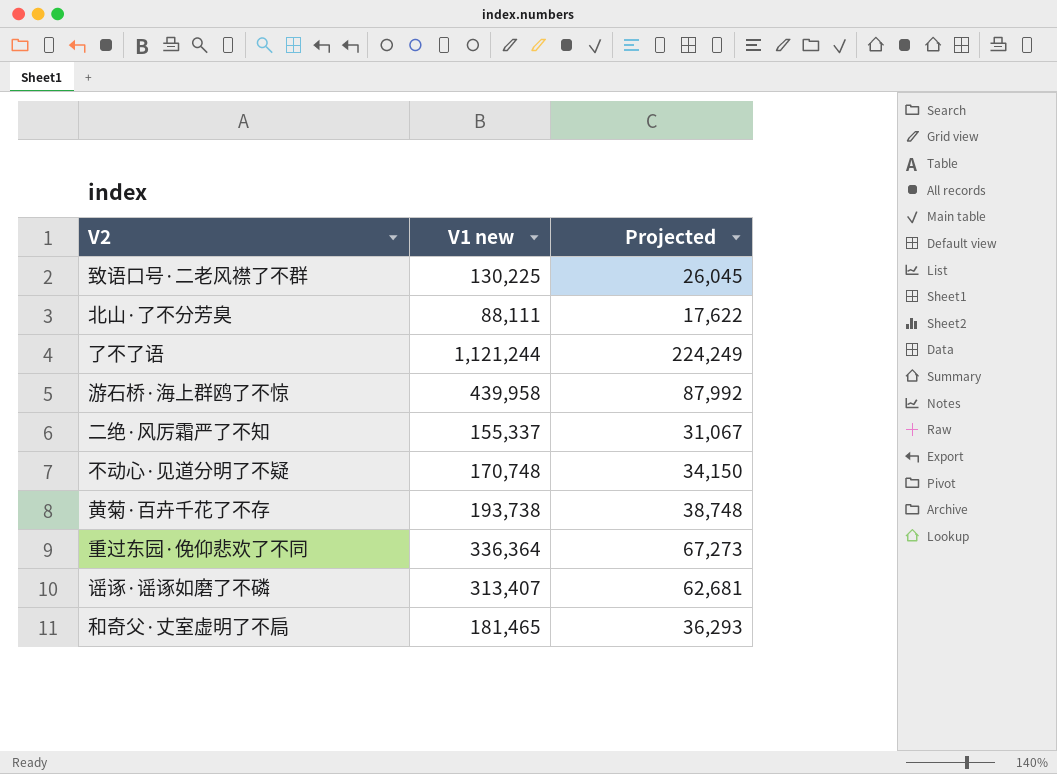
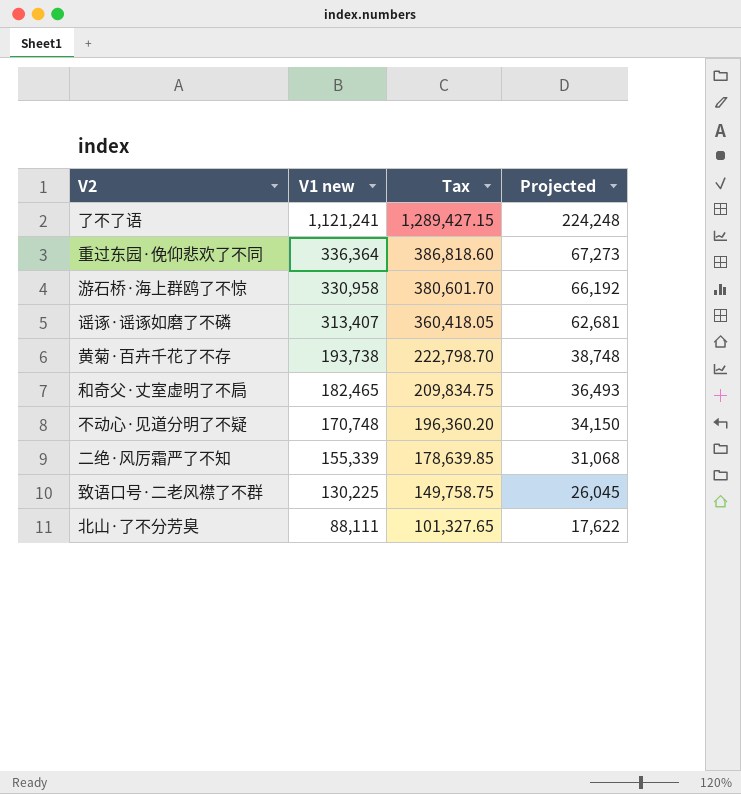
row order: none -> V1 new descending
column Tax | formula: none -> [V1 new] * 1.15
了不了语 | V1 new: 1,121,244 -> 1,121,241
了不了语 | Projected: 224,249 -> 224,248
游石桥·海上群鸥了不惊 | V1 new: 439,958 -> 330,958
游石桥·海上群鸥了不惊 | Projected: 87,992 -> 66,192
和奇父·丈室虚明了不扃 | V1 new: 181,465 -> 182,465
和奇父·丈室虚明了不扃 | Projected: 36,293 -> 36,493
二绝·风厉霜严了不知 | V1 new: 155,337 -> 155,339
二绝·风厉霜严了不知 | Projected: 31,067 -> 31,068

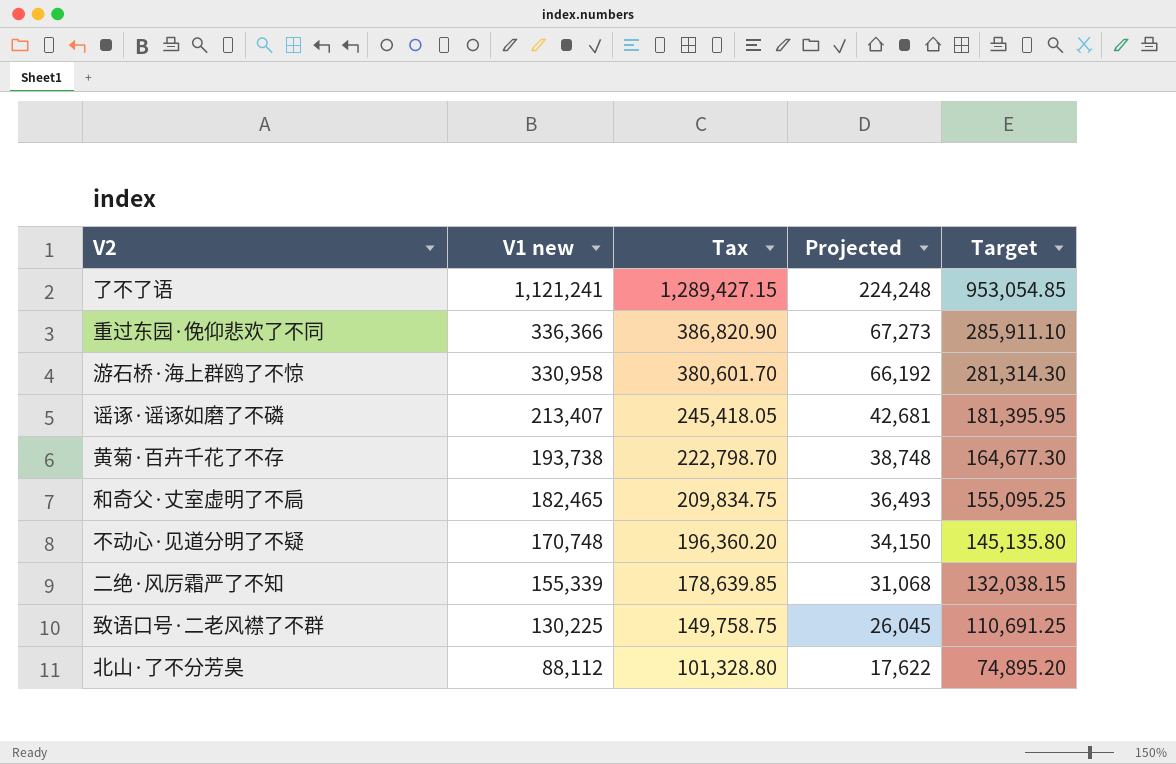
column Target | formula: none -> [V1 new] * 0.85
重过东园·俛仰悲欢了不同 | V1 new: 336,364 -> 336,366
重过东园·俛仰悲欢了不同 | Tax: 386,818.60 -> 386,820.90
谣诼·谣诼如磨了不磷 | V1 new: 313,407 -> 213,407
谣诼·谣诼如磨了不磷 | Tax: 360,418.05 -> 245,418.05
谣诼·谣诼如磨了不磷 | Projected: 62,681 -> 42,681
北山·了不分芳臭 | V1 new: 88,111 -> 88,112
北山·了不分芳臭 | Tax: 101,327.65 -> 101,328.80

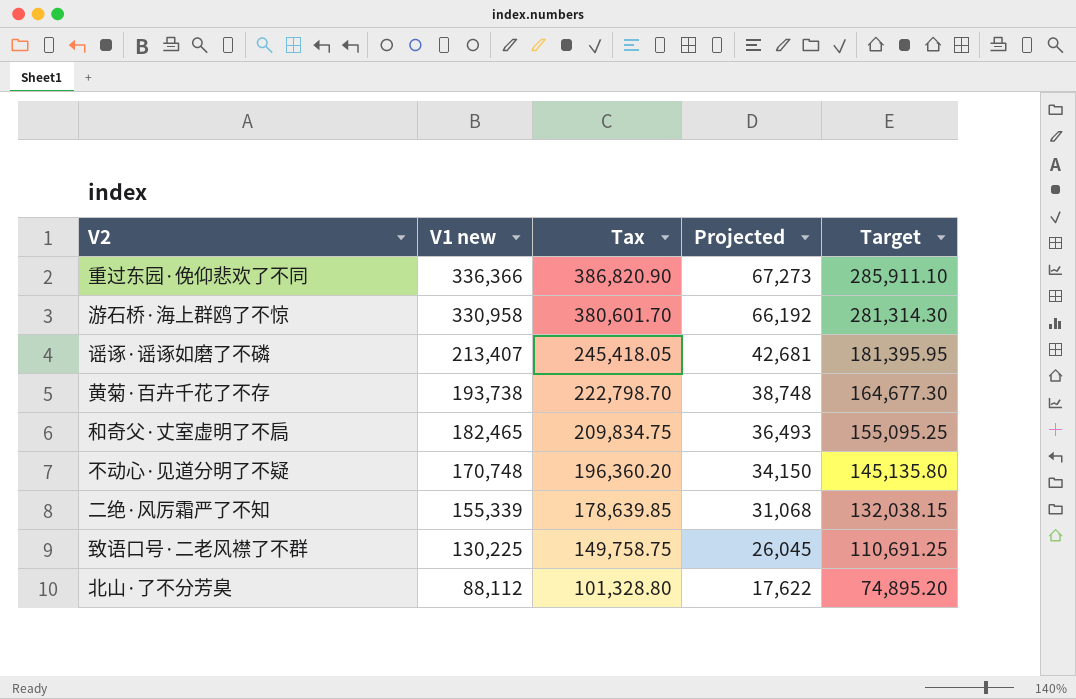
row 了不了语: 1,121,241 | 1,289,427.15 | 224,248 | 953,054.85 -> none

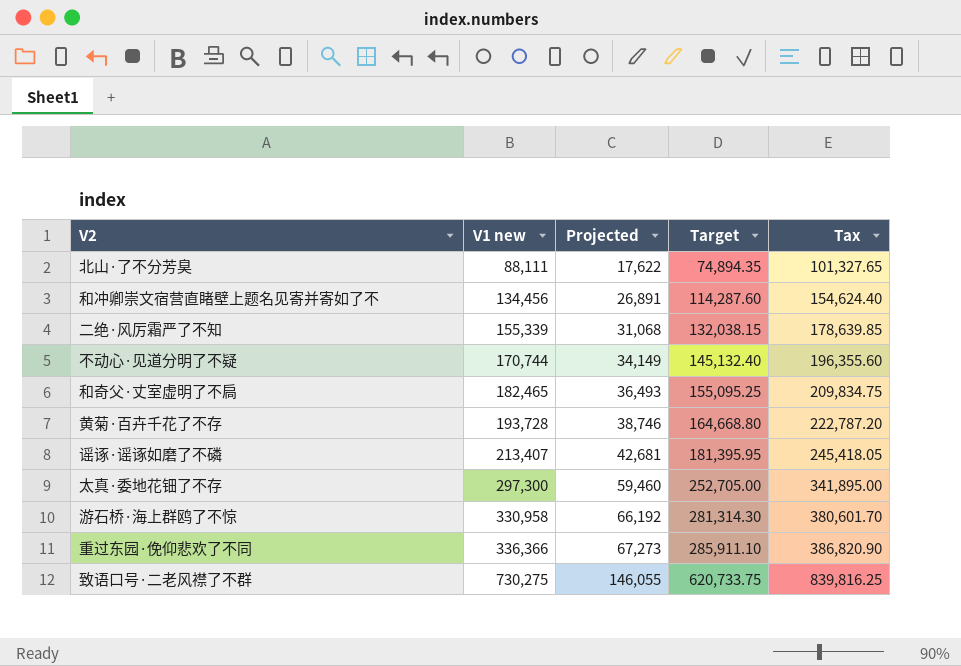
row order: V1 new descending -> V1 new ascending
column Tax | position: 3 -> 5
北山·了不分芳臭 | V1 new: 88,112 -> 88,111
北山·了不分芳臭 | Target: 74,895.20 -> 74,894.35
北山·了不分芳臭 | Tax: 101,328.80 -> 101,327.65
row 和冲卿崇文宿营直睹壁上题名见寄并寄如了不: none -> 134,456 | 26,891 | 114,287.60 | 154,624.40
不动心·见道分明了不疑 | V1 new: 170,748 -> 170,744
不动心·见道分明了不疑 | Projected: 34,150 -> 34,149
不动心·见道分明了不疑 | Target: 145,135.80 -> 145,132.40
不动心·见道分明了不疑 | Tax: 196,360.20 -> 196,355.60
黄菊·百卉千花了不存 | V1 new: 193,738 -> 193,728
黄菊·百卉千花了不存 | Projected: 38,748 -> 38,746
黄菊·百卉千花了不存 | Target: 164,677.30 -> 164,668.80
黄菊·百卉千花了不存 | Tax: 222,798.70 -> 222,787.20
row 太真·委地花钿了不存: none -> 297,300 | 59,460 | 252,705.00 | 341,895.00
致语口号·二老风襟了不群 | V1 new: 130,225 -> 730,275
致语口号·二老风襟了不群 | Projected: 26,045 -> 146,055
致语口号·二老风襟了不群 | Target: 110,691.25 -> 620,733.75
致语口号·二老风襟了不群 | Tax: 149,758.75 -> 839,816.25

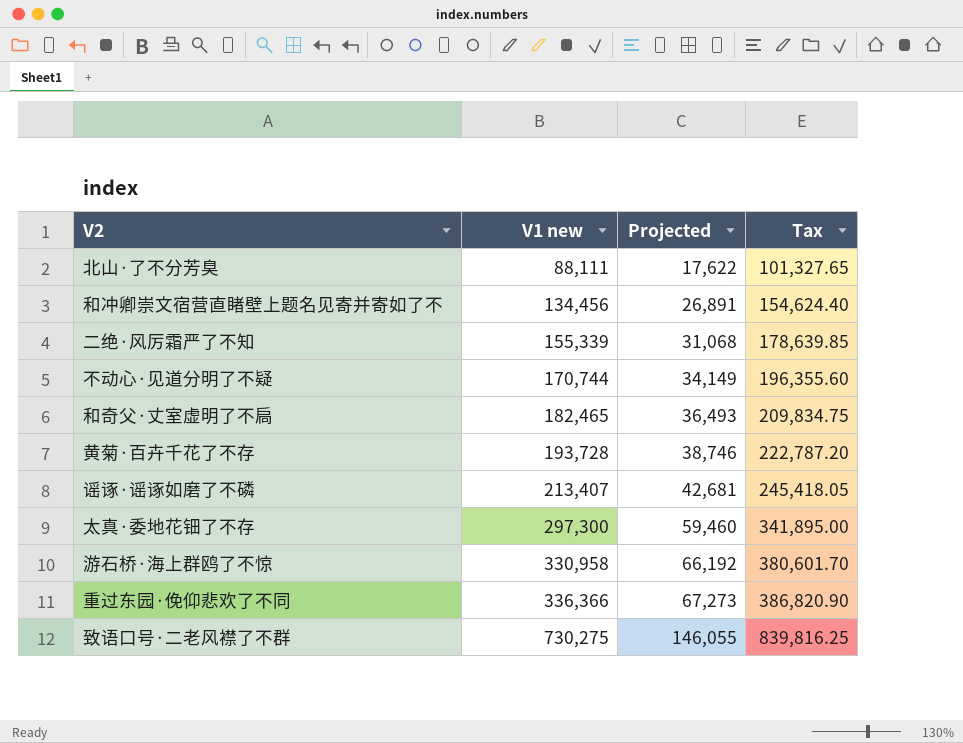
column Target | formula: [V1 new] * 0.85 -> none

